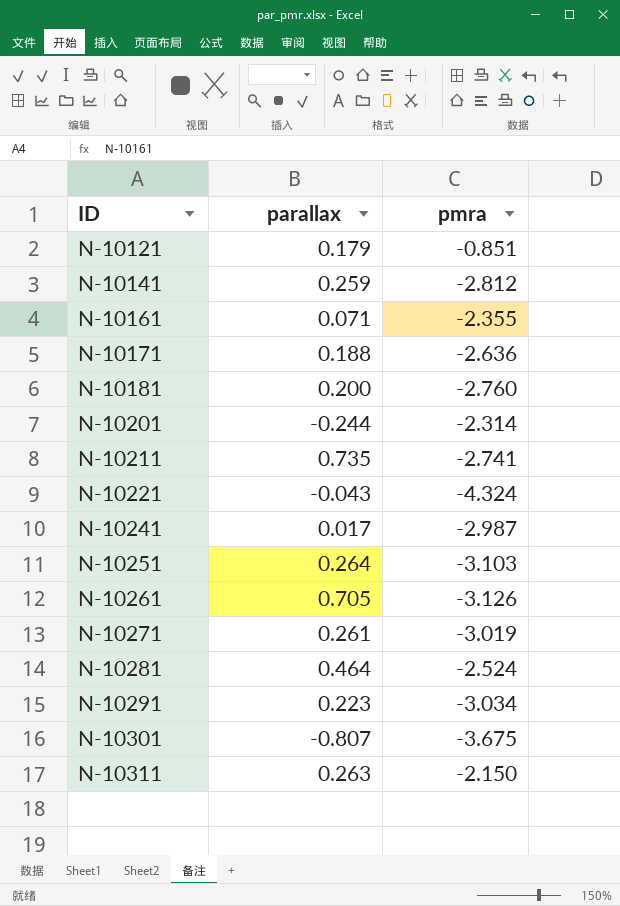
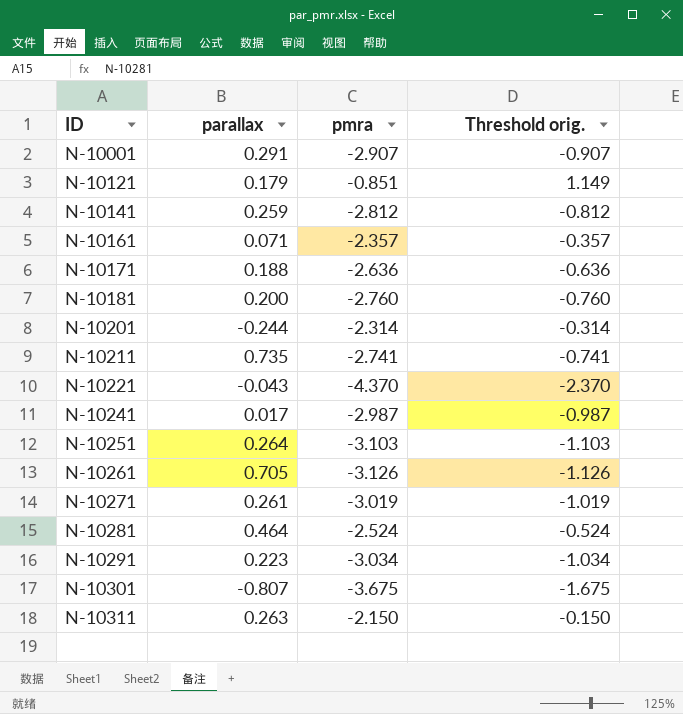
column Threshold orig. | formula: none -> [pmra] + 2
row N-10001: none -> 0.291 | -2.907 | -0.907
N-10161 | pmra: -2.355 -> -2.357
N-10221 | pmra: -4.324 -> -4.370

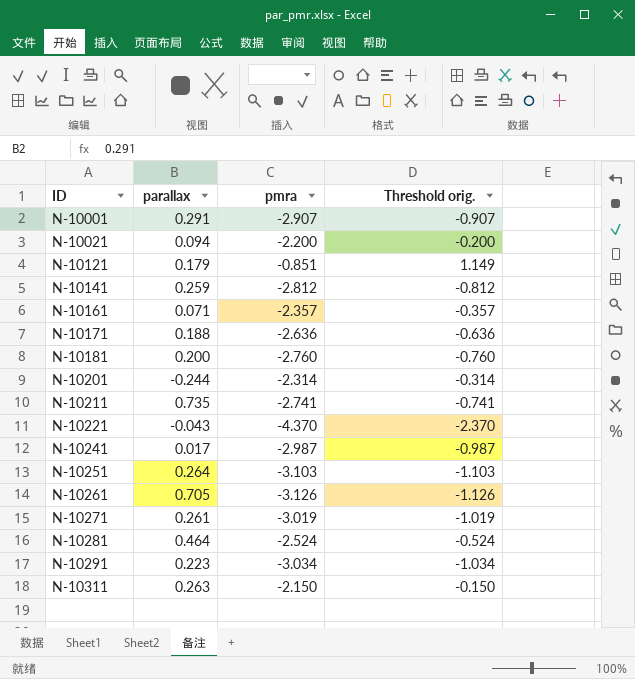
row N-10301: -0.807 | -3.675 | -1.675 -> none
row N-10021: none -> 0.094 | -2.200 | -0.200

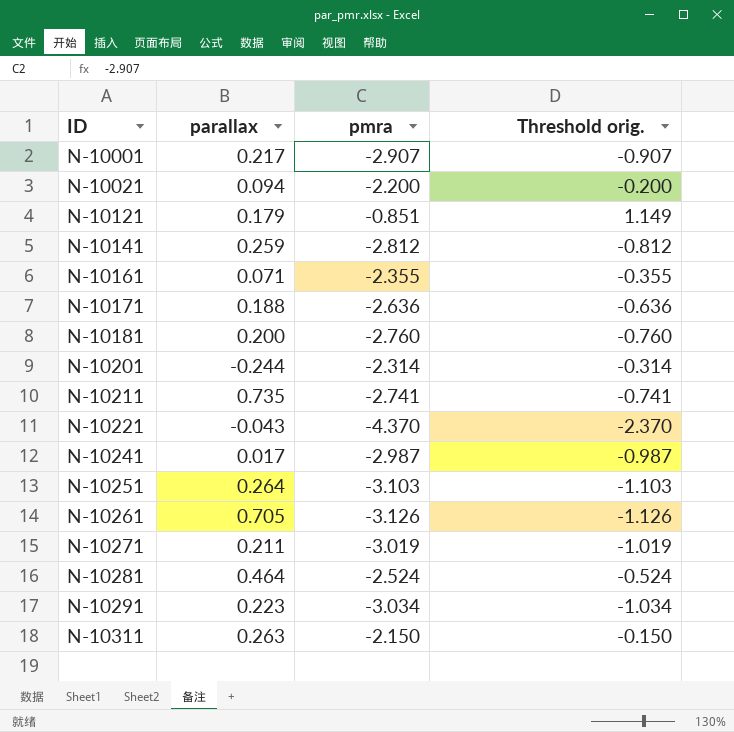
N-10001 | parallax: 0.291 -> 0.217
N-10161 | pmra: -2.357 -> -2.355
N-10161 | Threshold orig.: -0.357 -> -0.355
N-10271 | parallax: 0.261 -> 0.211

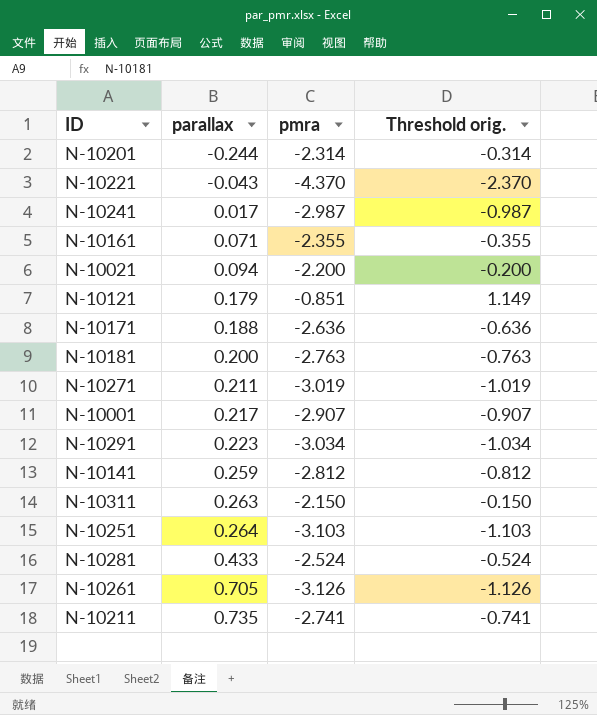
row order: ID ascending -> parallax ascending
N-10181 | pmra: -2.760 -> -2.763
N-10181 | Threshold orig.: -0.760 -> -0.763
N-10281 | parallax: 0.464 -> 0.433

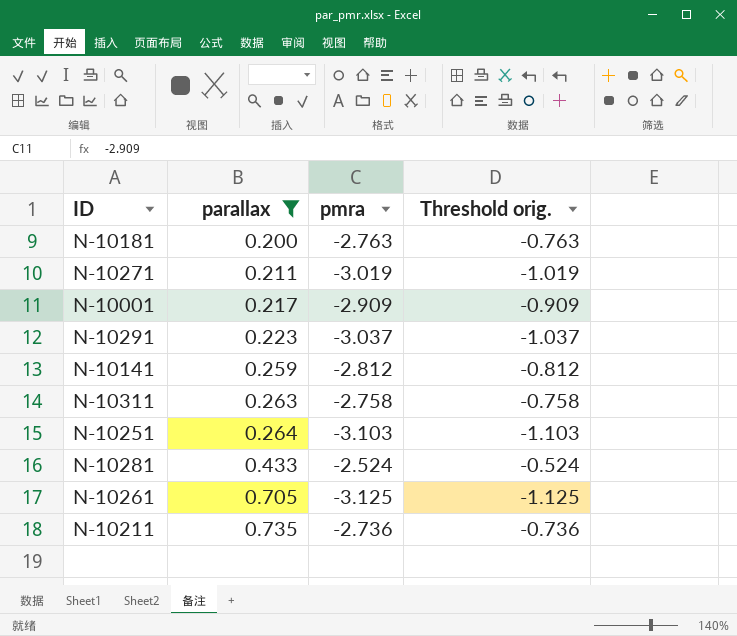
filter: none -> parallax >= 0.200
N-10001 | pmra: -2.907 -> -2.909
N-10001 | Threshold orig.: -0.907 -> -0.909
N-10291 | pmra: -3.034 -> -3.037
N-10291 | Threshold orig.: -1.034 -> -1.037
N-10311 | pmra: -2.150 -> -2.758
N-10311 | Threshold orig.: -0.150 -> -0.758
N-10261 | pmra: -3.126 -> -3.125
N-10261 | Threshold orig.: -1.126 -> -1.125
N-10211 | pmra: -2.741 -> -2.736
N-10211 | Threshold orig.: -0.741 -> -0.736

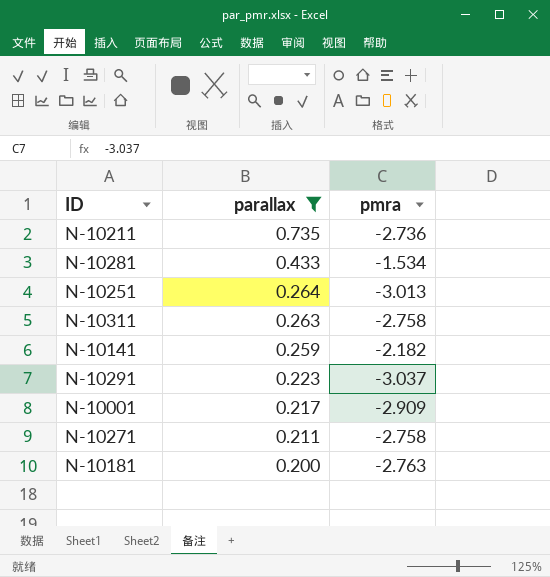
row order: parallax ascending -> parallax descending
column Threshold orig. | formula: [pmra] + 2 -> none
row N-10261: 0.705 | -3.125 | -1.125 -> none
N-10281 | pmra: -2.524 -> -1.534
N-10251 | pmra: -3.103 -> -3.013
N-10141 | pmra: -2.812 -> -2.182
N-10271 | pmra: -3.019 -> -2.758

